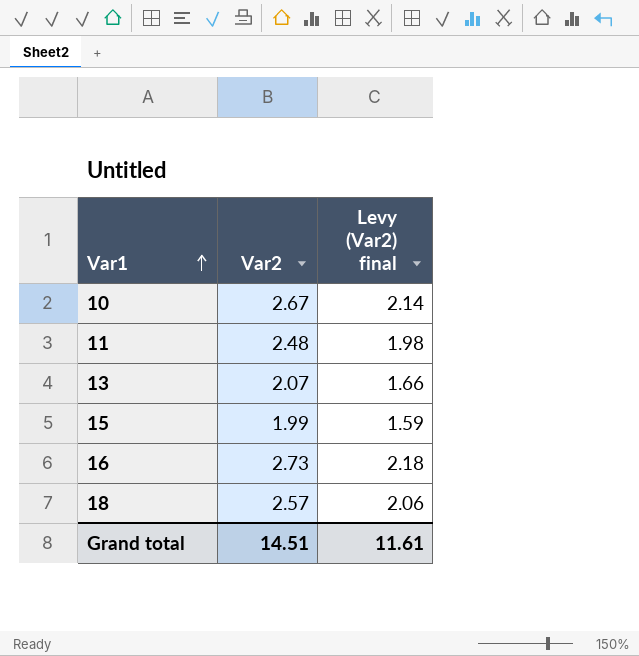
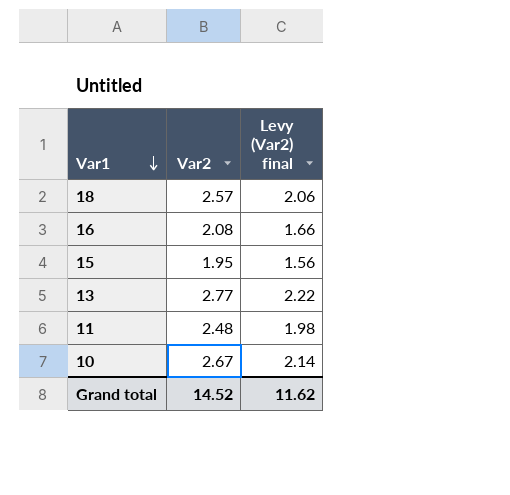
row order: Var1 ascending -> Var1 descending
16 | Var2: 2.73 -> 2.08
16 | Levy (Var2) final: 2.18 -> 1.66
15 | Var2: 1.99 -> 1.95
15 | Levy (Var2) final: 1.59 -> 1.56
13 | Var2: 2.07 -> 2.77
13 | Levy (Var2) final: 1.66 -> 2.22
Grand total | Var2: 14.51 -> 14.52
Grand total | Levy (Var2) final: 11.61 -> 11.62

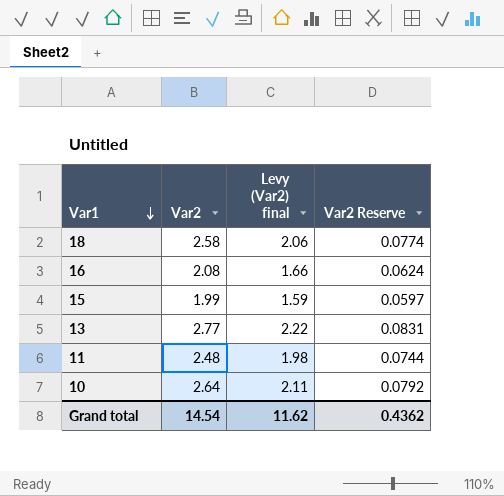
column Var2 Reserve | formula: none -> [Var2] * 0.03
18 | Var2: 2.57 -> 2.58
15 | Var2: 1.95 -> 1.99
15 | Levy (Var2) final: 1.56 -> 1.59
10 | Var2: 2.67 -> 2.64
10 | Levy (Var2) final: 2.14 -> 2.11
Grand total | Var2: 14.52 -> 14.54

